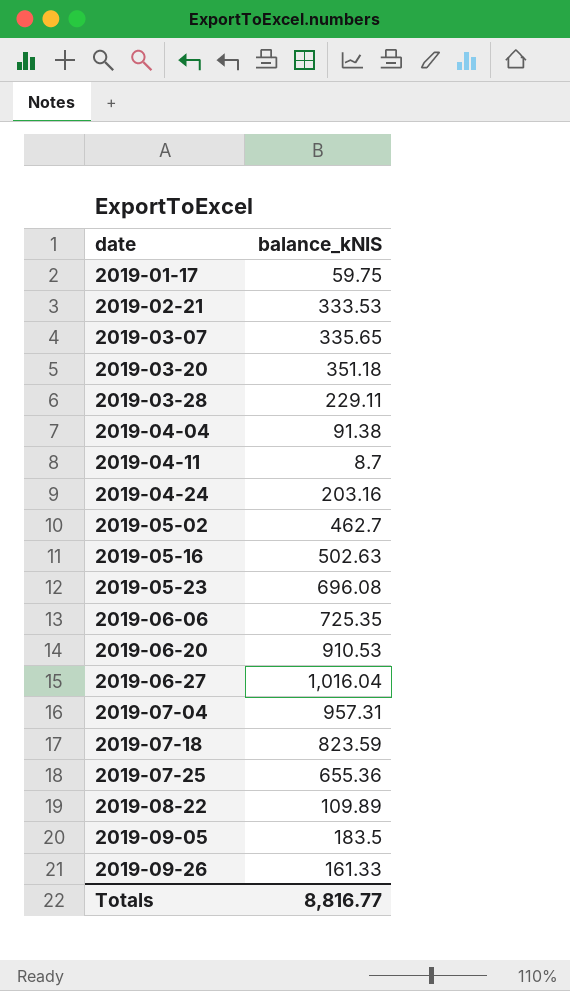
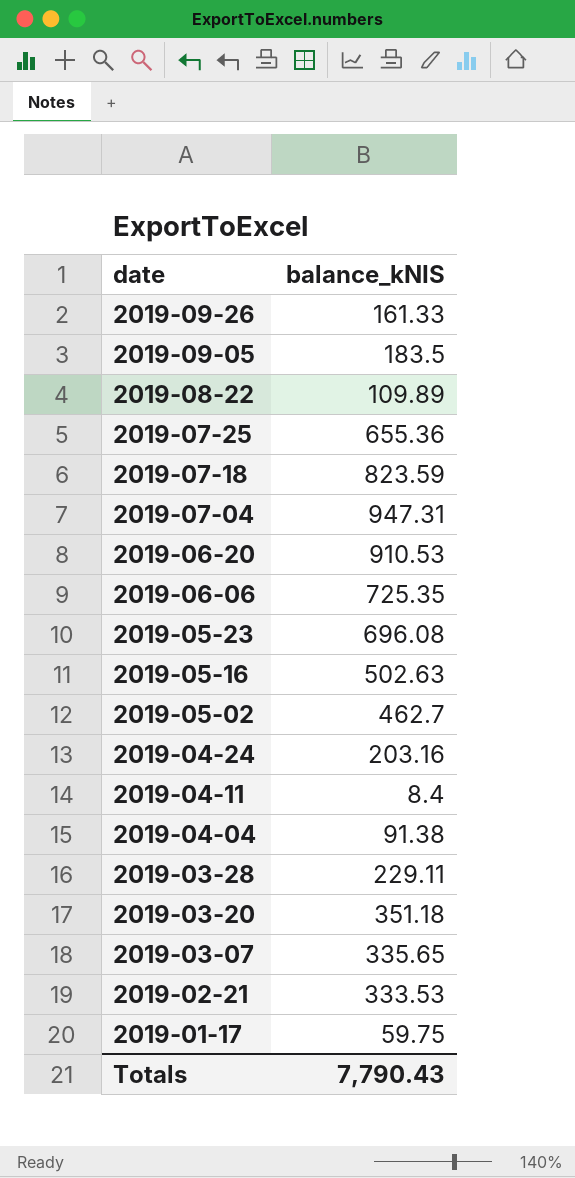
row order: date ascending -> date descending
row 2019-06-27: 1,016.04 -> none
2019-07-04 | balance_kNIS: 957.31 -> 947.31
2019-04-11 | balance_kNIS: 8.7 -> 8.4
Totals | balance_kNIS: 8,816.77 -> 7,790.43

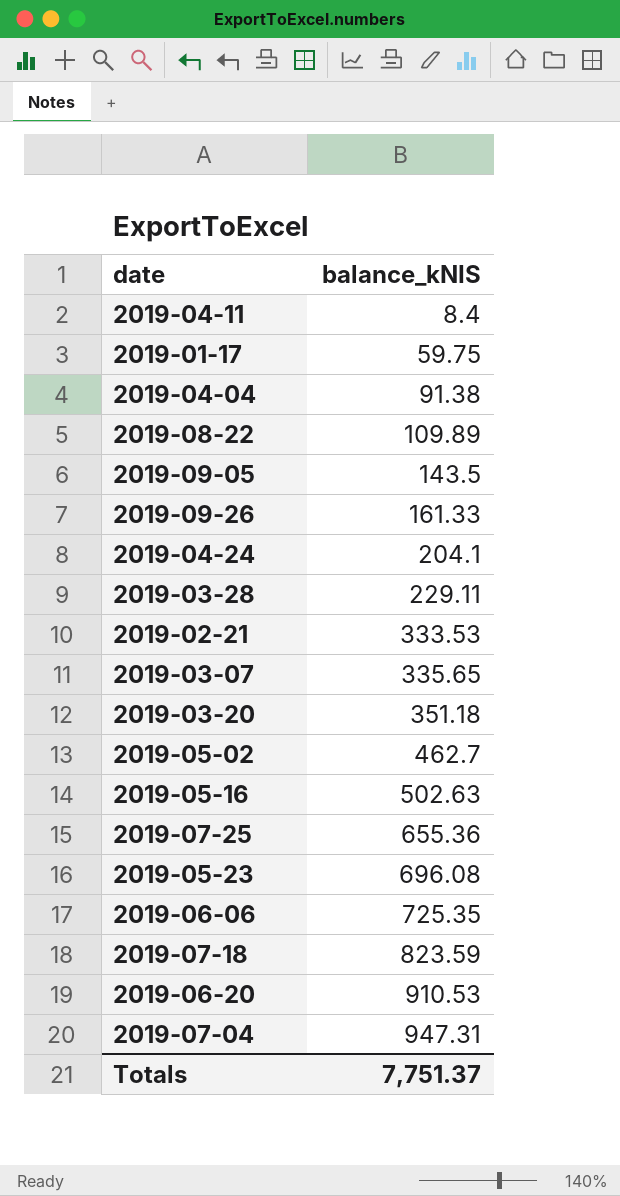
row order: date descending -> balance_kNIS ascending
2019-09-05 | balance_kNIS: 183.5 -> 143.5
2019-04-24 | balance_kNIS: 203.16 -> 204.1
Totals | balance_kNIS: 7,790.43 -> 7,751.37

